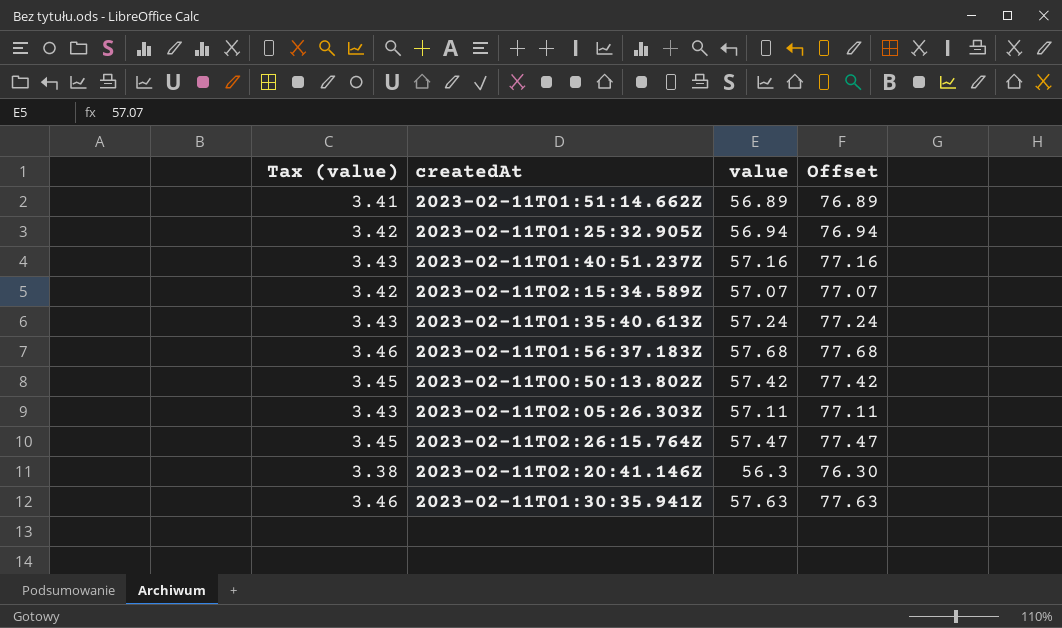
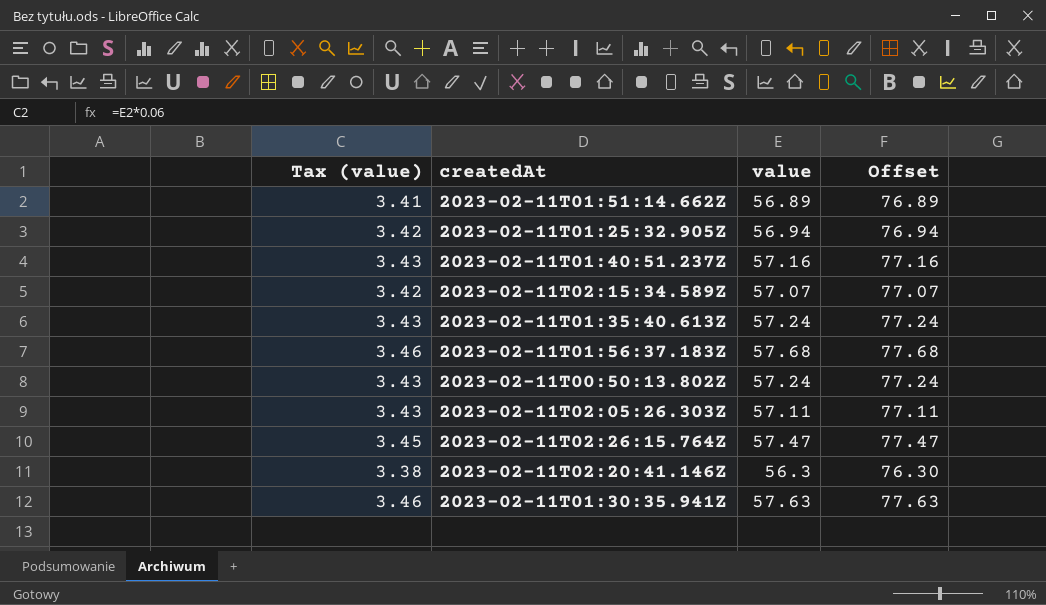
2023-02-11T00:50:13.802Z | Tax (value): 3.45 -> 3.43
2023-02-11T00:50:13.802Z | value: 57.42 -> 57.24
2023-02-11T00:50:13.802Z | Offset: 77.42 -> 77.24

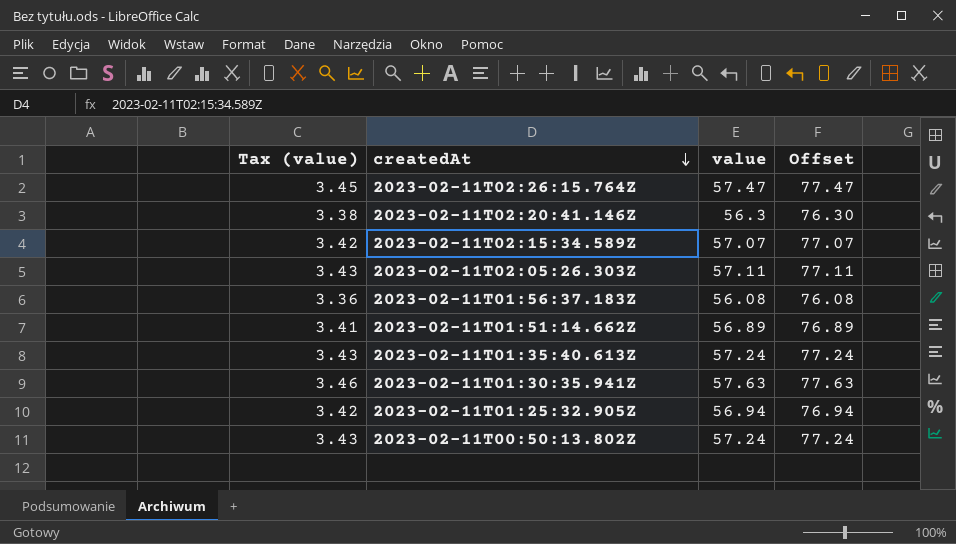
row order: none -> createdAt descending
row 2023-02-11T01:40:51.237Z: 3.43 | 57.16 | 77.16 -> none
2023-02-11T01:56:37.183Z | Tax (value): 3.46 -> 3.36
2023-02-11T01:56:37.183Z | value: 57.68 -> 56.08
2023-02-11T01:56:37.183Z | Offset: 77.68 -> 76.08

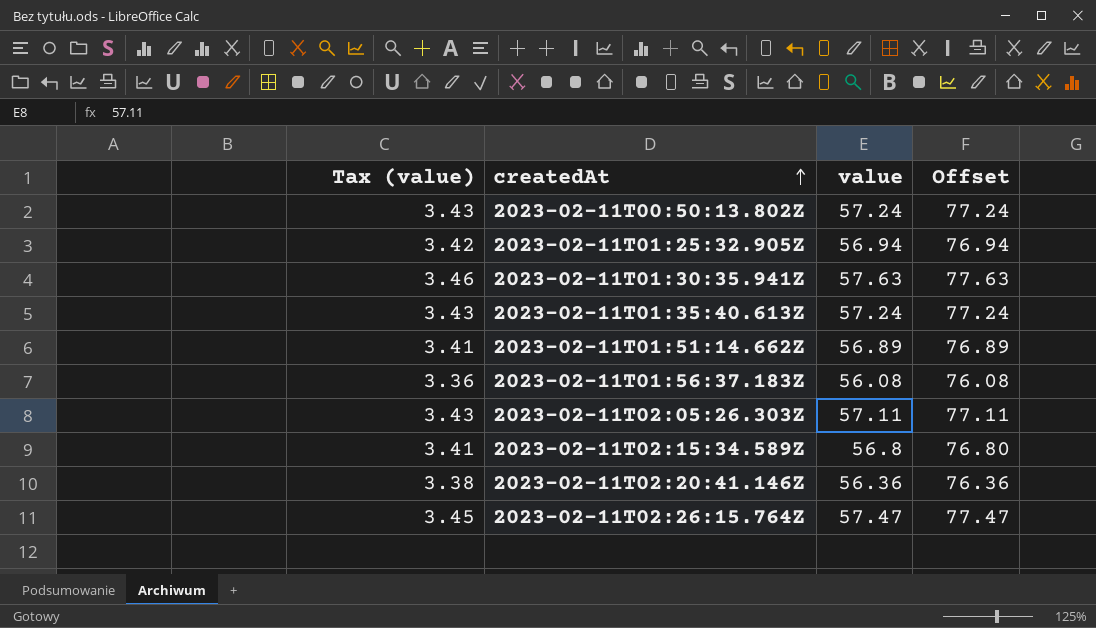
row order: createdAt descending -> createdAt ascending
2023-02-11T02:15:34.589Z | Tax (value): 3.42 -> 3.41
2023-02-11T02:15:34.589Z | value: 57.07 -> 56.8
2023-02-11T02:15:34.589Z | Offset: 77.07 -> 76.80
2023-02-11T02:20:41.146Z | value: 56.3 -> 56.36
2023-02-11T02:20:41.146Z | Offset: 76.30 -> 76.36

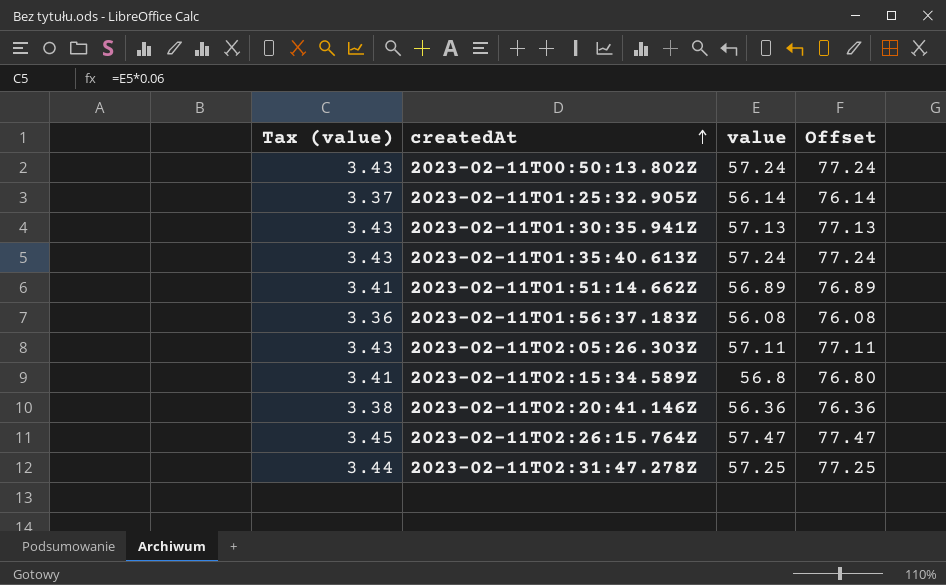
2023-02-11T01:25:32.905Z | Tax (value): 3.42 -> 3.37
2023-02-11T01:25:32.905Z | value: 56.94 -> 56.14
2023-02-11T01:25:32.905Z | Offset: 76.94 -> 76.14
2023-02-11T01:30:35.941Z | Tax (value): 3.46 -> 3.43
2023-02-11T01:30:35.941Z | value: 57.63 -> 57.13
2023-02-11T01:30:35.941Z | Offset: 77.63 -> 77.13
row 2023-02-11T02:31:47.278Z: none -> 3.44 | 57.25 | 77.25

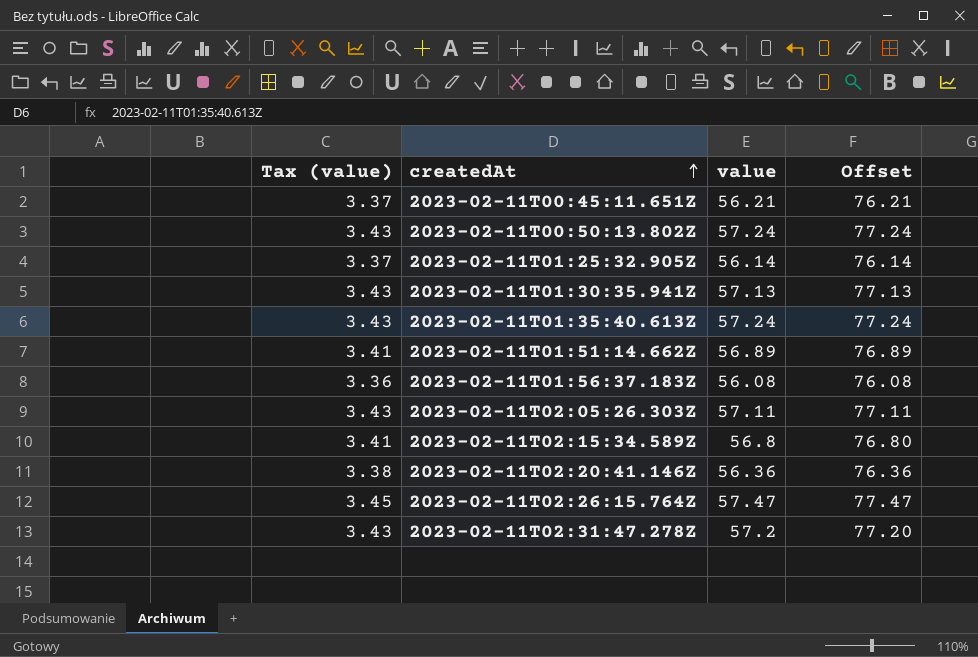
row 2023-02-11T00:45:11.651Z: none -> 3.37 | 56.21 | 76.21
2023-02-11T02:31:47.278Z | Tax (value): 3.44 -> 3.43
2023-02-11T02:31:47.278Z | value: 57.25 -> 57.2
2023-02-11T02:31:47.278Z | Offset: 77.25 -> 77.20

